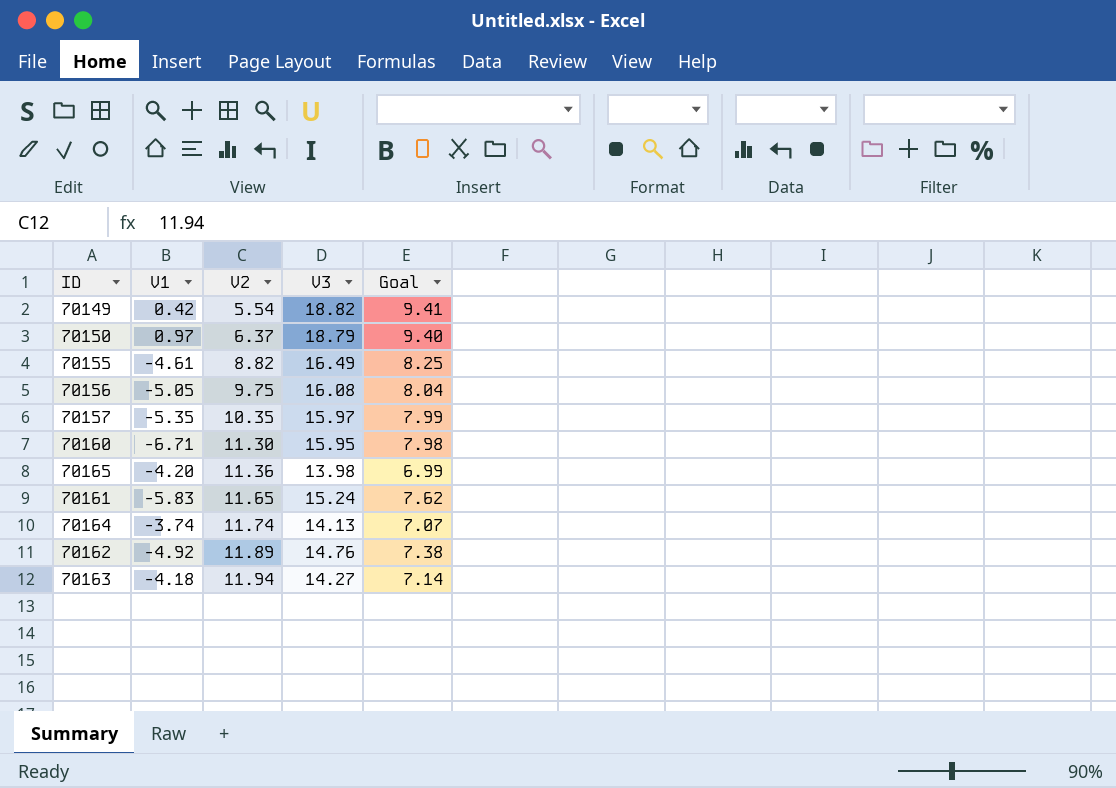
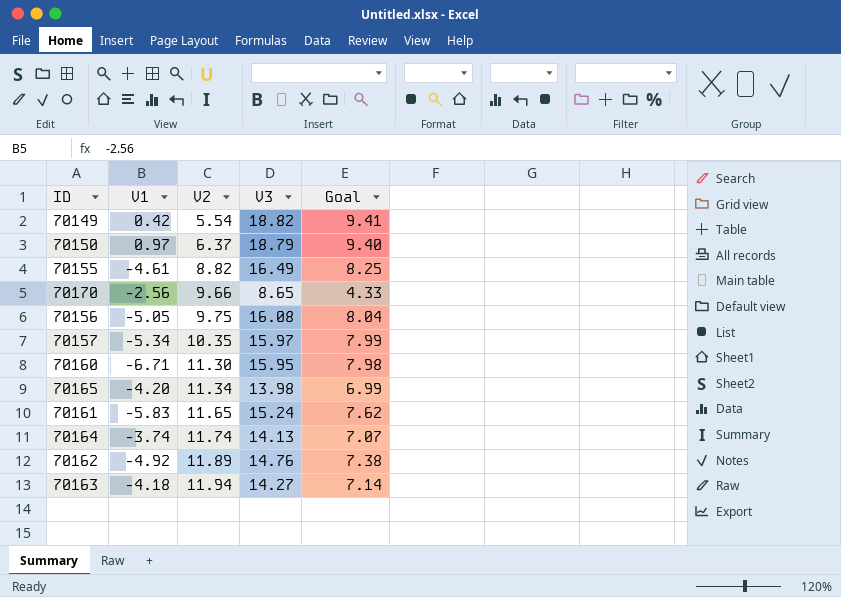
row 70170: none -> -2.56 | 9.66 | 8.65 | 4.33
70157 | V1: -5.35 -> -5.34
70165 | V2: 11.36 -> 11.34

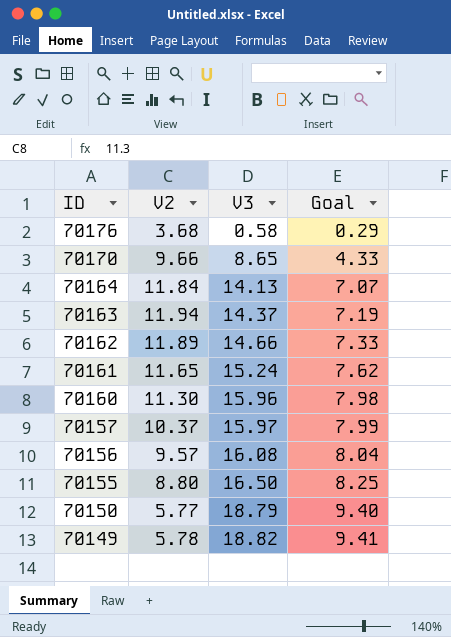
row order: V2 ascending -> ID descending
column V1 | position: 2 -> none
row 70165: -4.20 | 11.34 | 13.98 | 6.99 -> none
row 70176: none -> 3.68 | 0.58 | 0.29
70164 | V2: 11.74 -> 11.84
70163 | V3: 14.27 -> 14.37
70163 | Goal: 7.14 -> 7.19
70162 | V3: 14.76 -> 14.66
70162 | Goal: 7.38 -> 7.33
70160 | V3: 15.95 -> 15.96
70157 | V2: 10.35 -> 10.37
70156 | V2: 9.75 -> 9.57
70155 | V2: 8.82 -> 8.80
70155 | V3: 16.49 -> 16.50
70150 | V2: 6.37 -> 5.77
70149 | V2: 5.54 -> 5.78

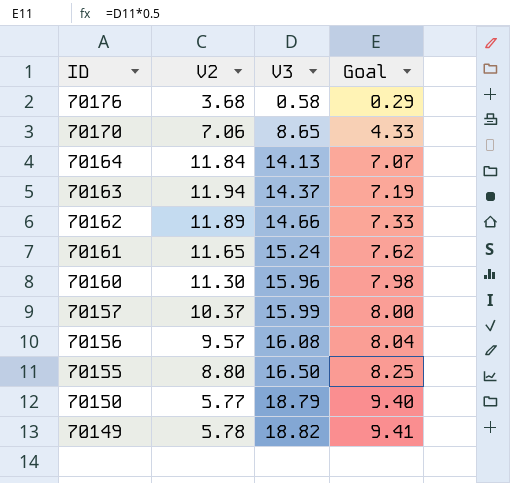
70170 | V2: 9.66 -> 7.06
70157 | V3: 15.97 -> 15.99
70157 | Goal: 7.99 -> 8.00

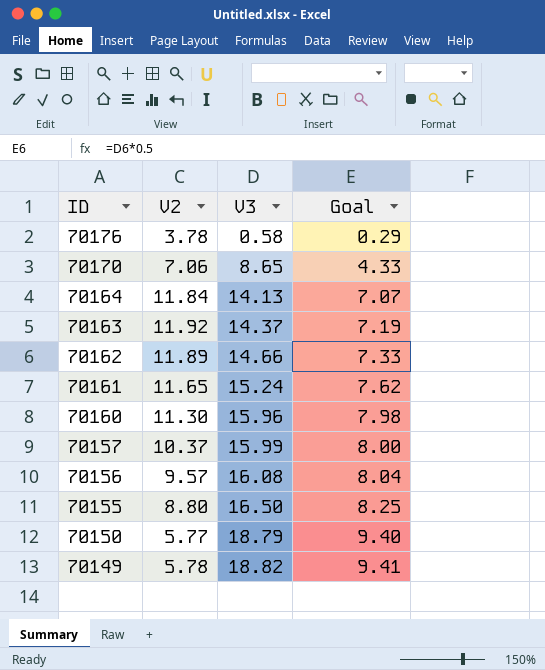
70176 | V2: 3.68 -> 3.78
70163 | V2: 11.94 -> 11.92

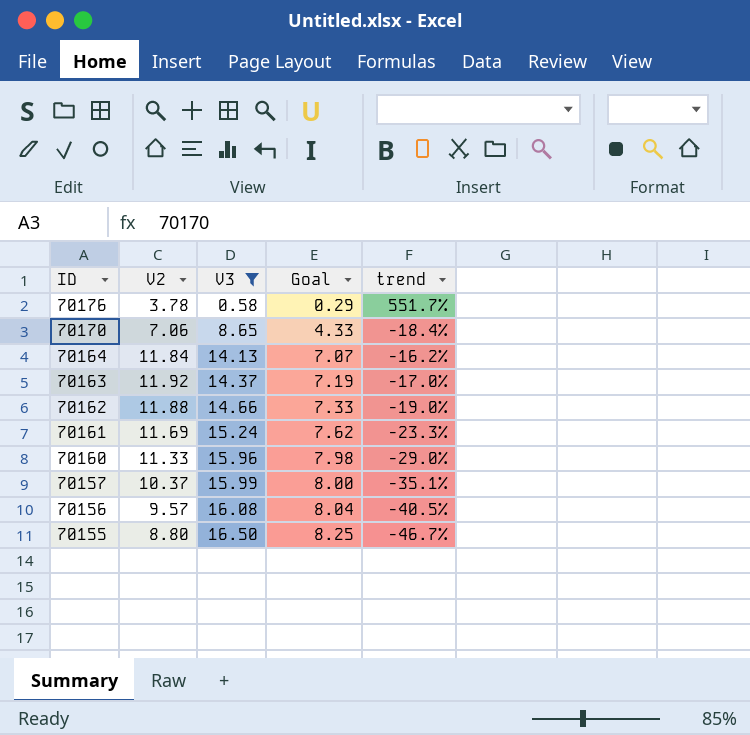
filter: none -> V3 <= 16.50
column trend | formula: none -> ([V2] - [V3]) / [V3]
70162 | V2: 11.89 -> 11.88
70161 | V2: 11.65 -> 11.69
70160 | V2: 11.30 -> 11.33

